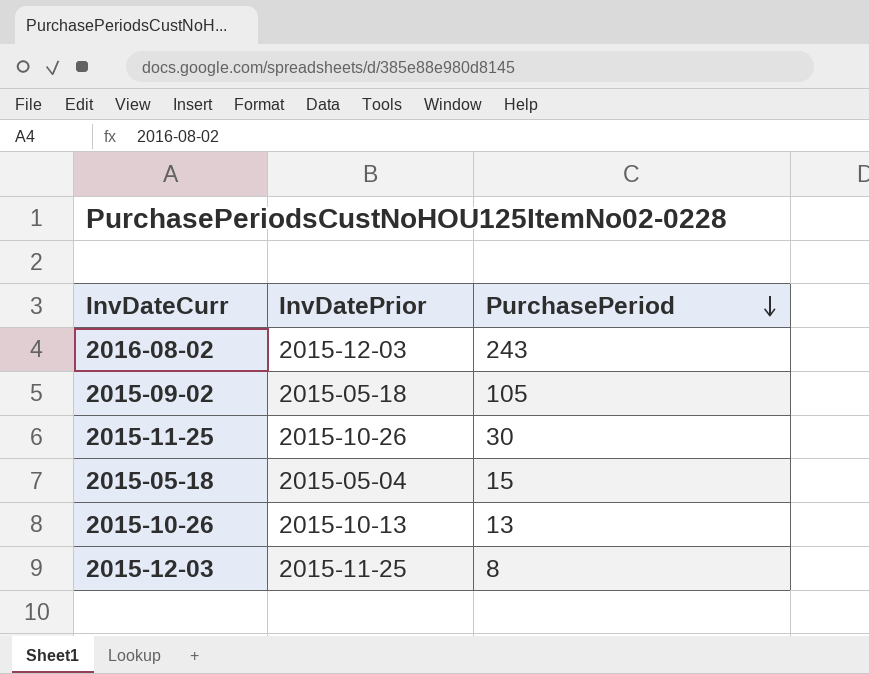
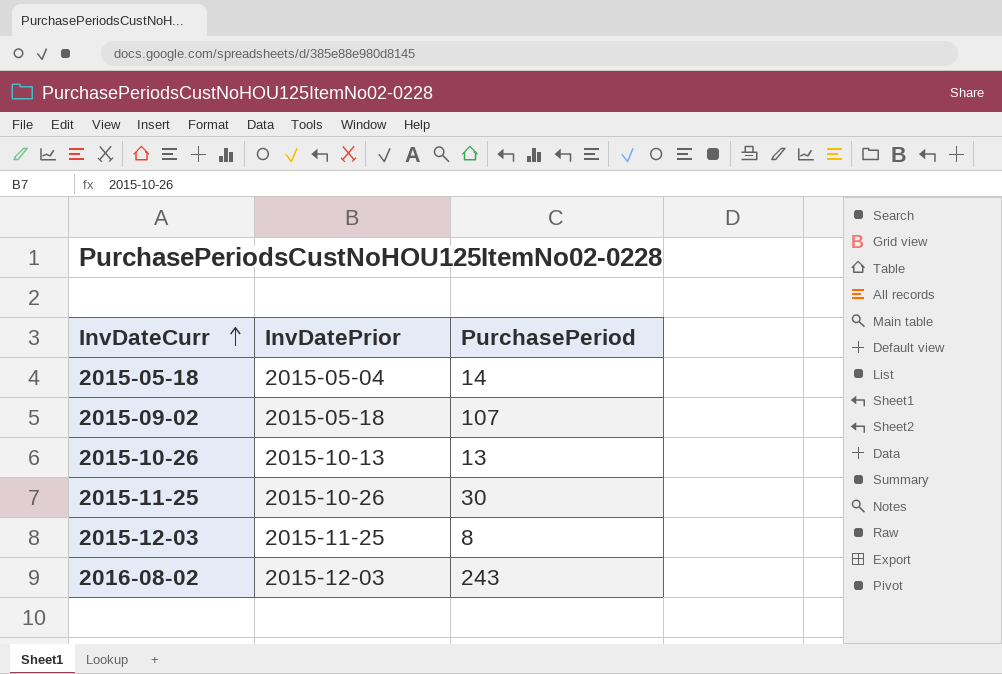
row order: PurchasePeriod descending -> InvDateCurr ascending
2015-05-18 | PurchasePeriod: 15 -> 14
2015-09-02 | PurchasePeriod: 105 -> 107

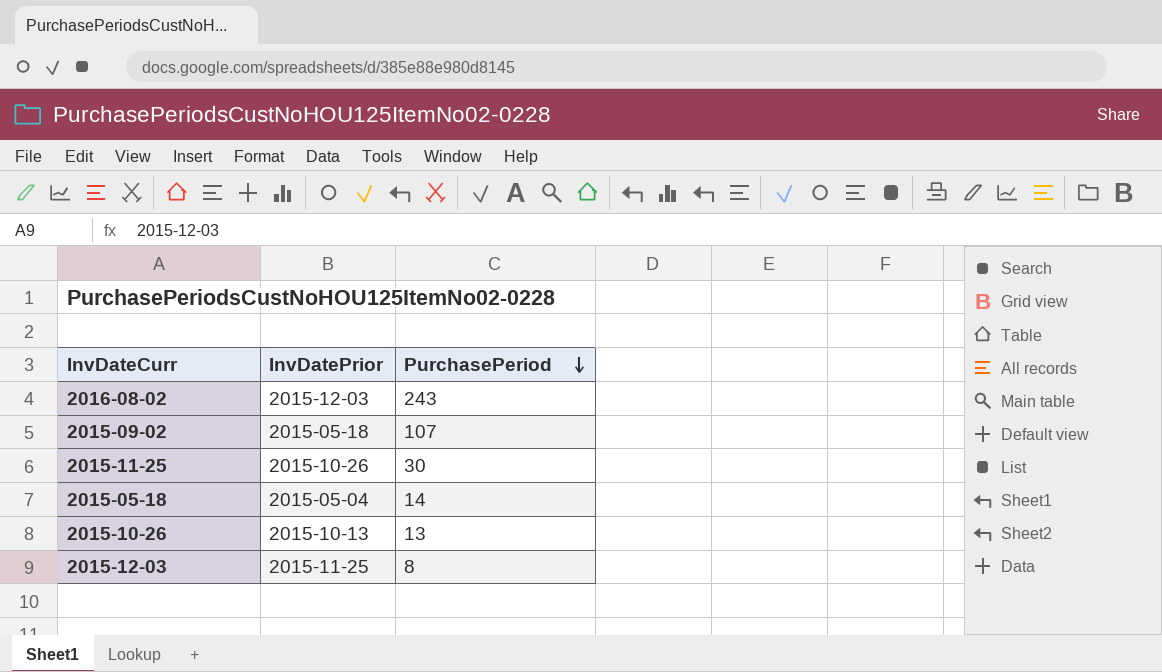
row order: InvDateCurr ascending -> PurchasePeriod descending

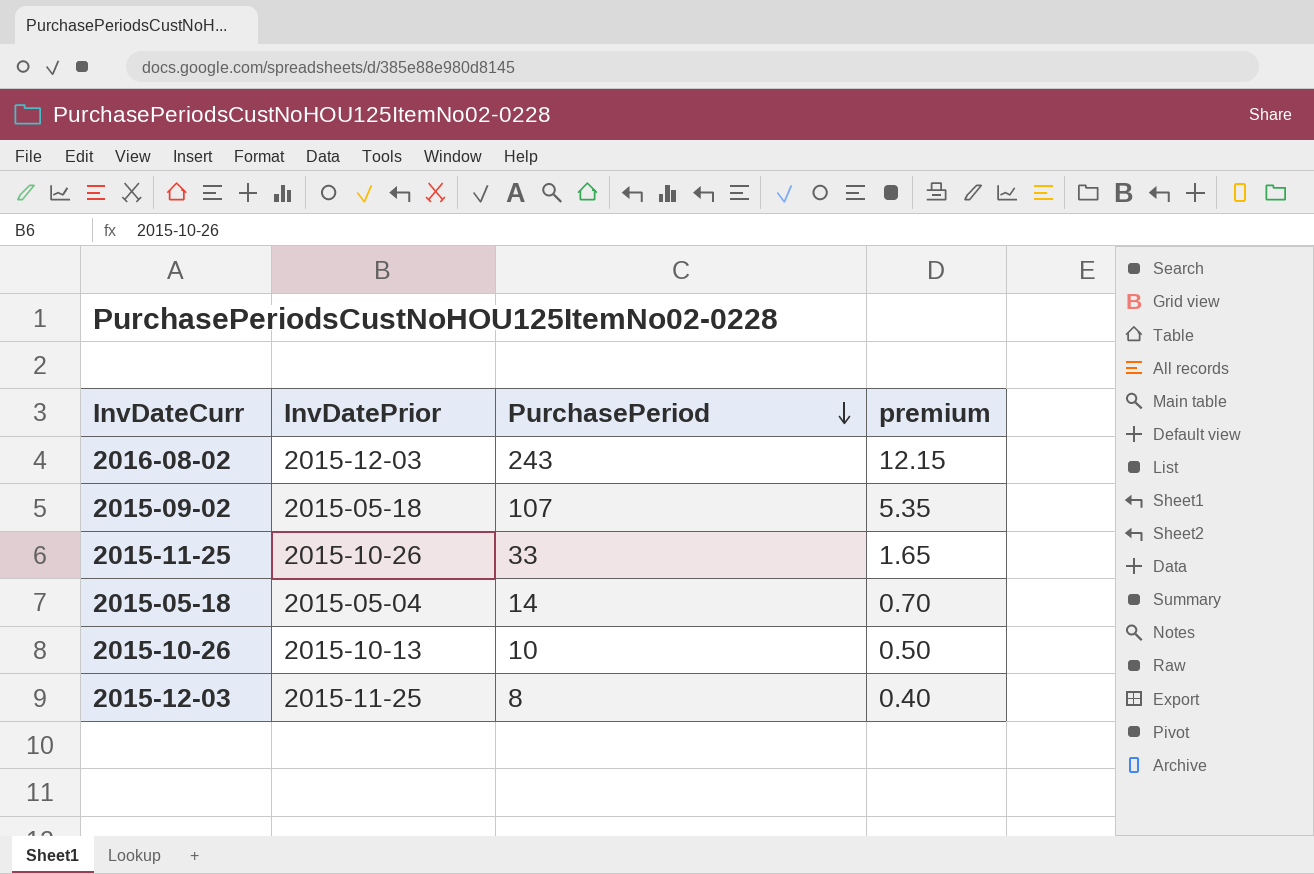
column premium | formula: none -> [PurchasePeriod] * 0.05
2015-11-25 | PurchasePeriod: 30 -> 33
2015-10-26 | PurchasePeriod: 13 -> 10

